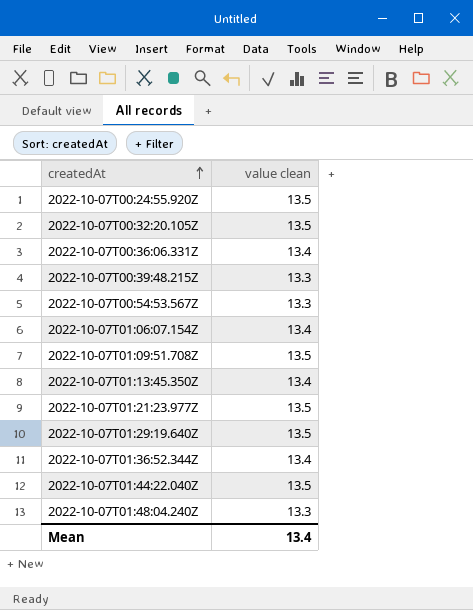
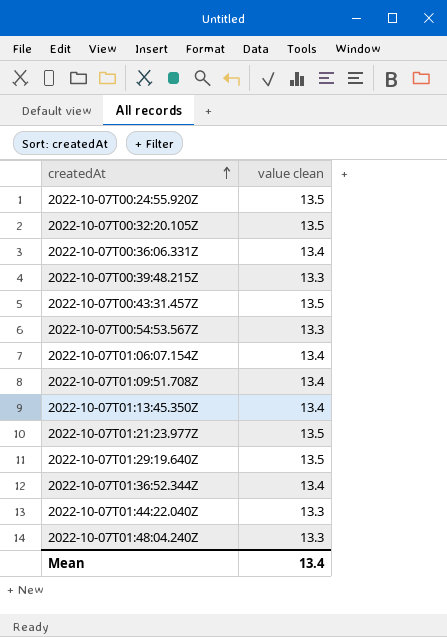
row 2022-10-07T00:43:31.457Z: none -> 13.5
2022-10-07T01:09:51.708Z | value clean: 13.5 -> 13.4
2022-10-07T01:44:22.040Z | value clean: 13.5 -> 13.3

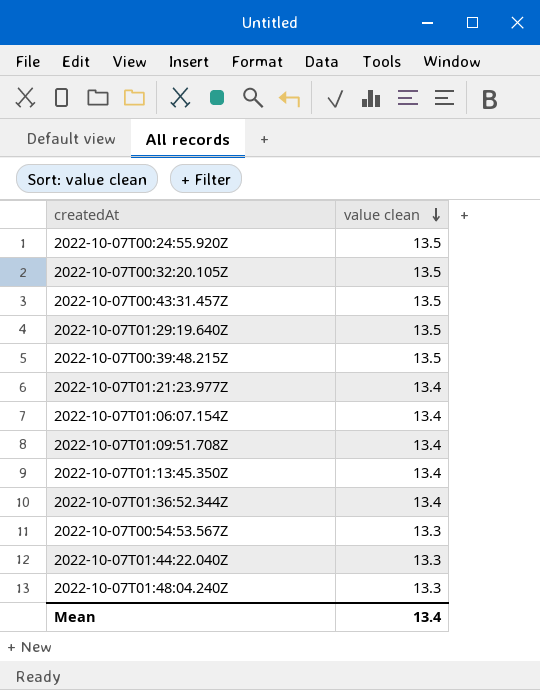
row order: createdAt ascending -> value clean descending
row 2022-10-07T00:36:06.331Z: 13.4 -> none
2022-10-07T00:39:48.215Z | value clean: 13.3 -> 13.5
2022-10-07T01:21:23.977Z | value clean: 13.5 -> 13.4

